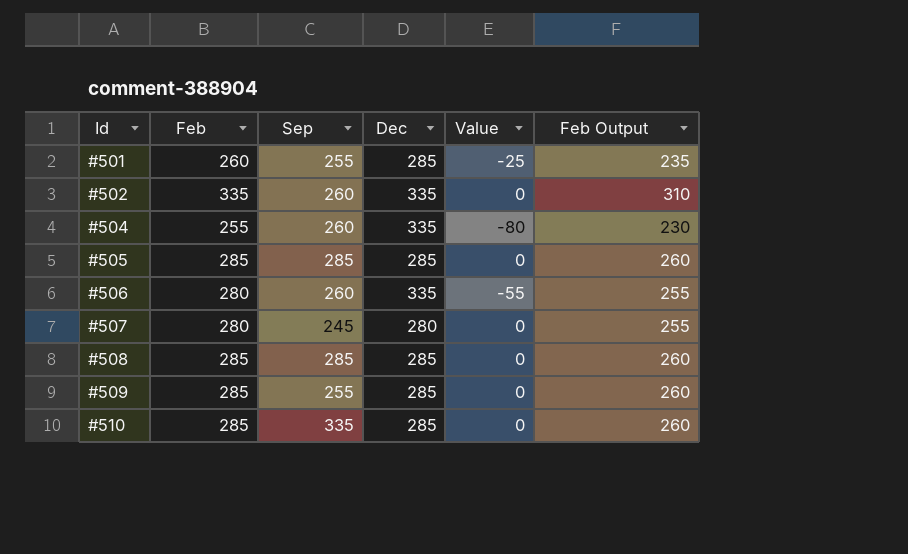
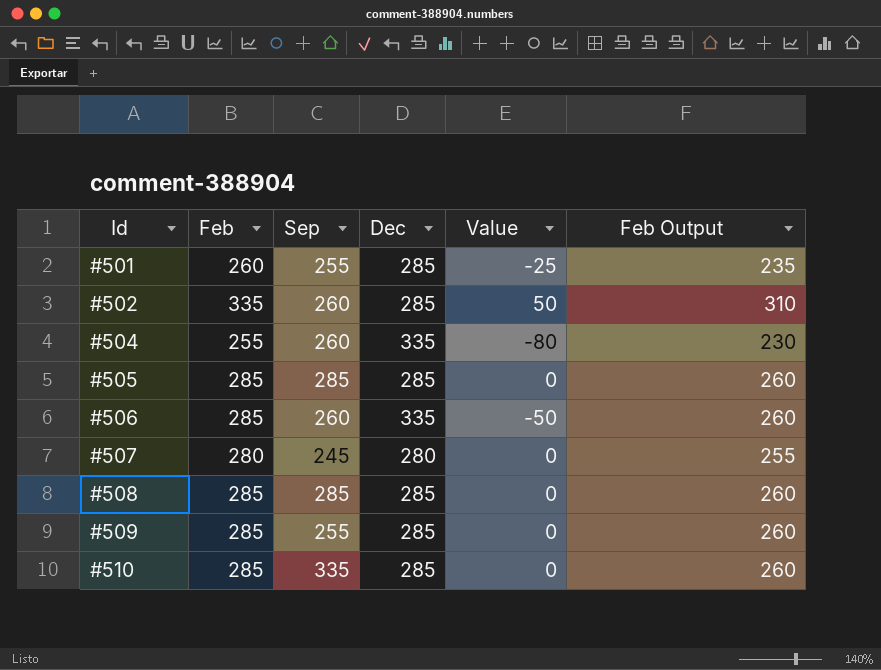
#502 | Dec: 335 -> 285
#502 | Value: 0 -> 50
#506 | Feb: 280 -> 285
#506 | Value: -55 -> -50
#506 | Feb Output: 255 -> 260

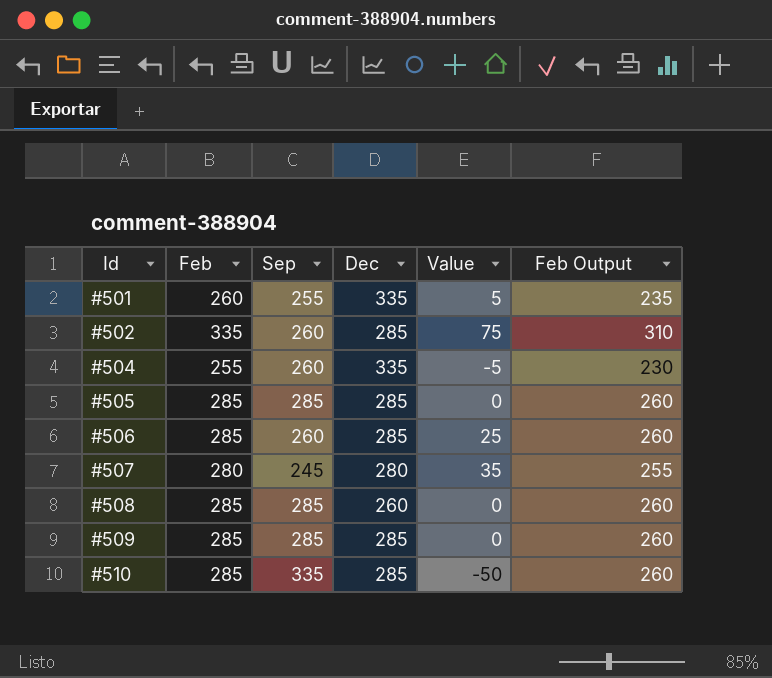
column Value | formula: [Feb] - [Dec] -> [Feb] - [Sep]
#501 | Dec: 285 -> 335
#506 | Dec: 335 -> 285
#508 | Dec: 285 -> 260
#509 | Sep: 255 -> 285

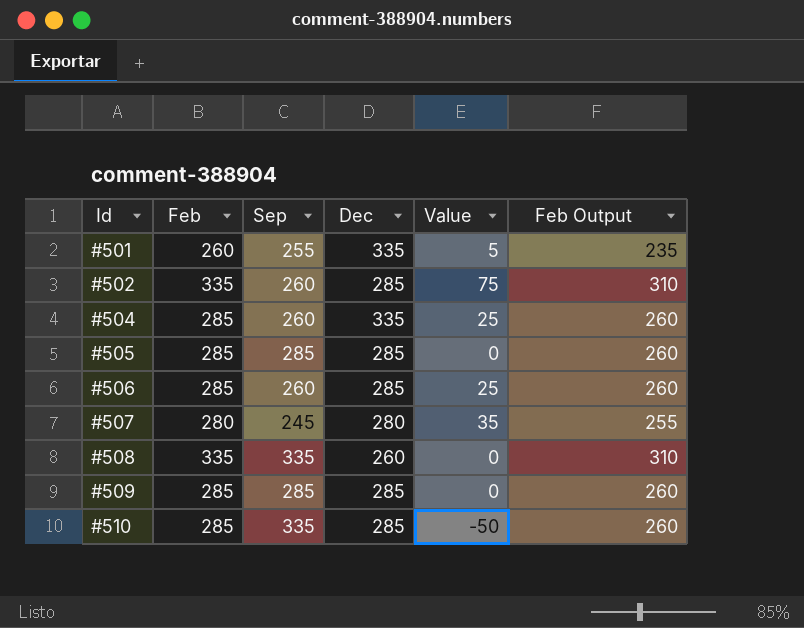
#504 | Feb: 255 -> 285
#504 | Value: -5 -> 25
#504 | Feb Output: 230 -> 260
#508 | Feb: 285 -> 335
#508 | Sep: 285 -> 335
#508 | Feb Output: 260 -> 310

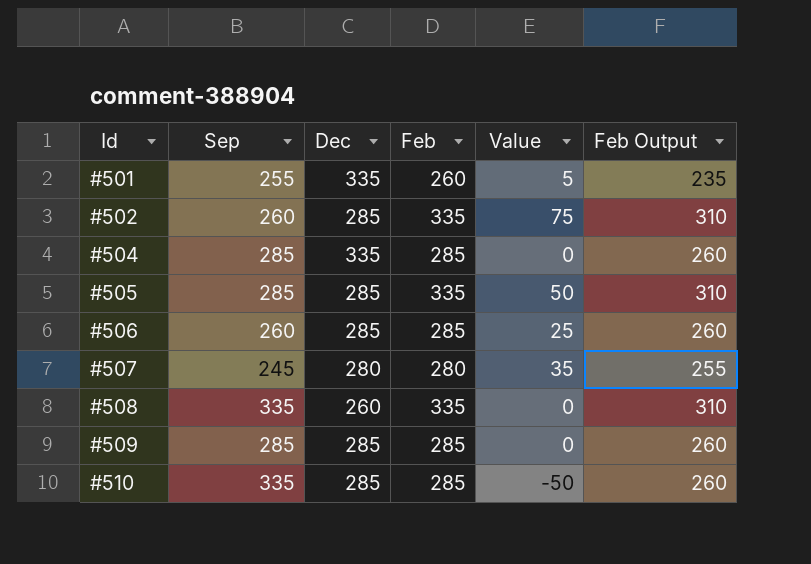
column Feb | position: 2 -> 4
#504 | Sep: 260 -> 285
#504 | Value: 25 -> 0
#505 | Feb: 285 -> 335
#505 | Value: 0 -> 50
#505 | Feb Output: 260 -> 310

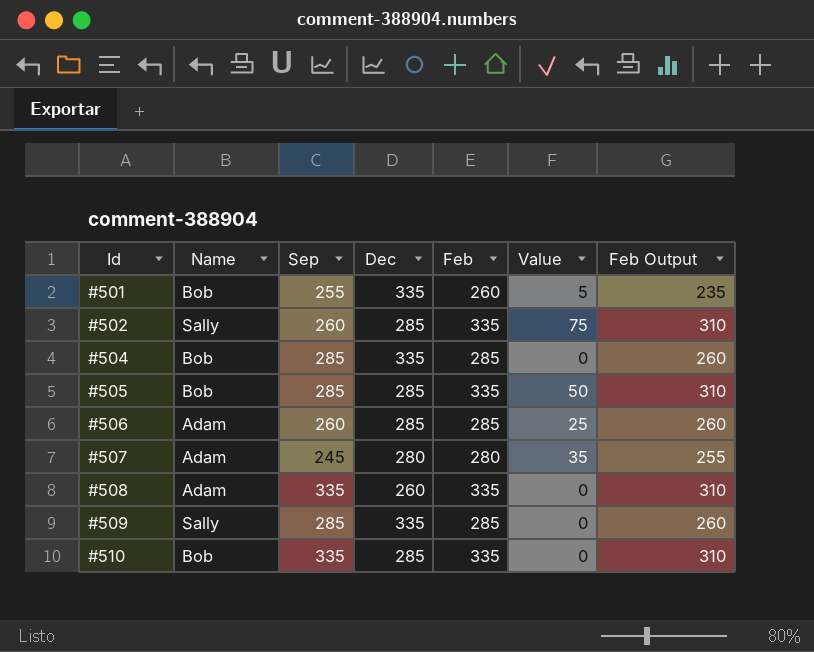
column Name | position: none -> 2
#509 | Dec: 285 -> 335
#510 | Feb: 285 -> 335
#510 | Value: -50 -> 0
#510 | Feb Output: 260 -> 310

